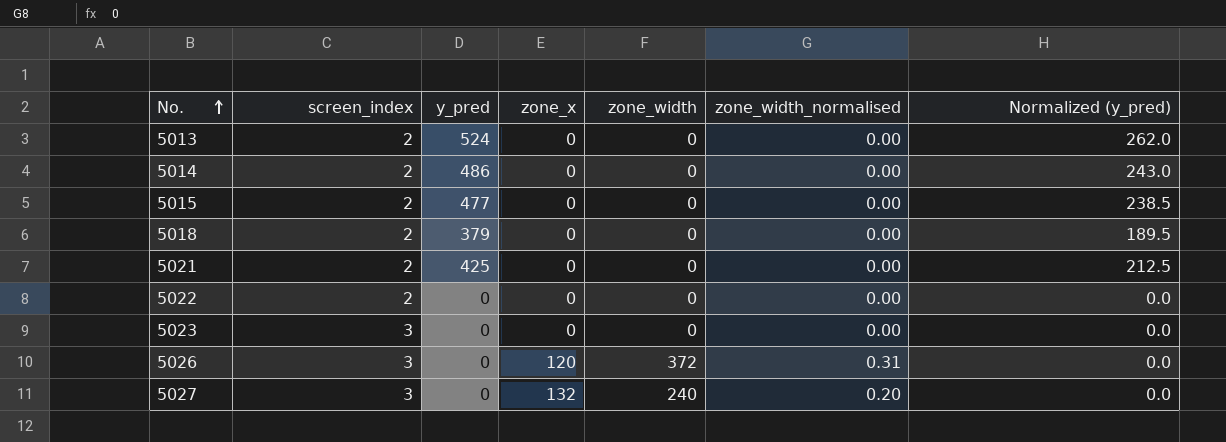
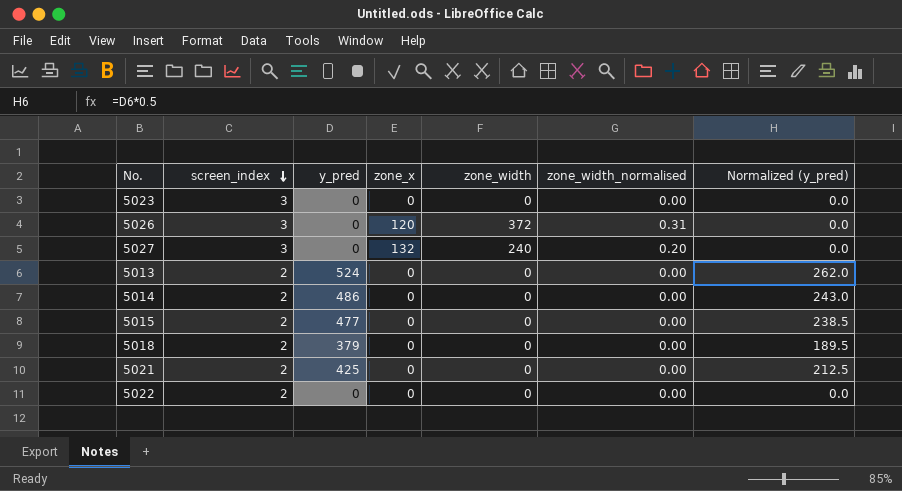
row order: No. ascending -> screen_index descending

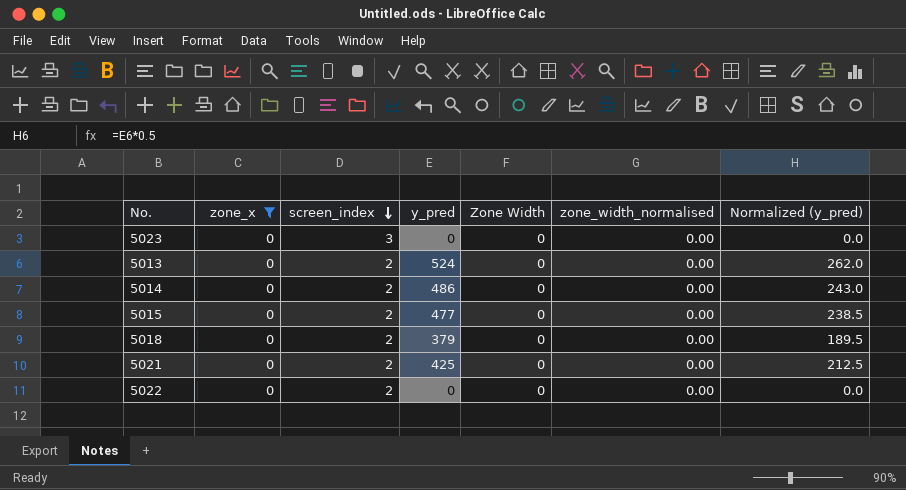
filter: none -> zone_x = 0
column zone_x | position: 4 -> 2
column name: zone_width -> Zone Width

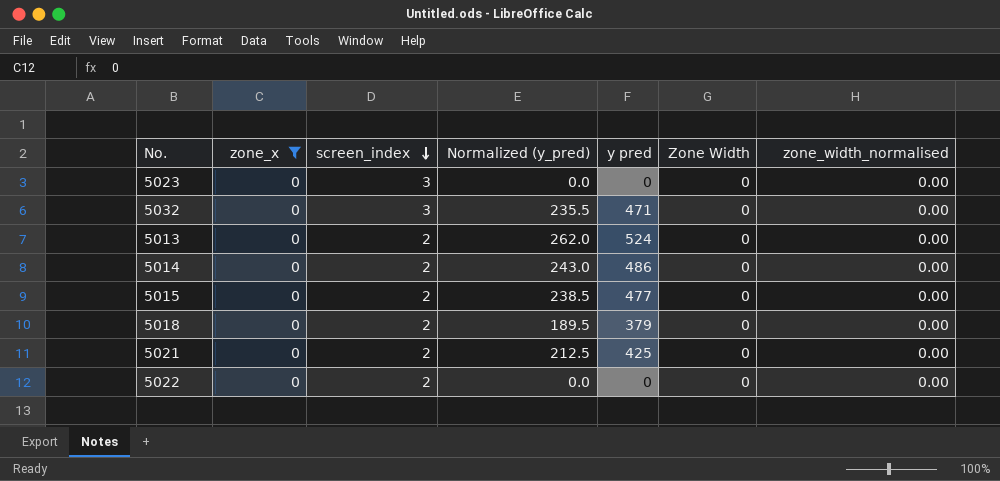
column Normalized (y_pred) | position: 7 -> 4
column name: y_pred -> y pred
row 5032: none -> 0 | 3 | 235.5 | 471 | 0 | 0.00

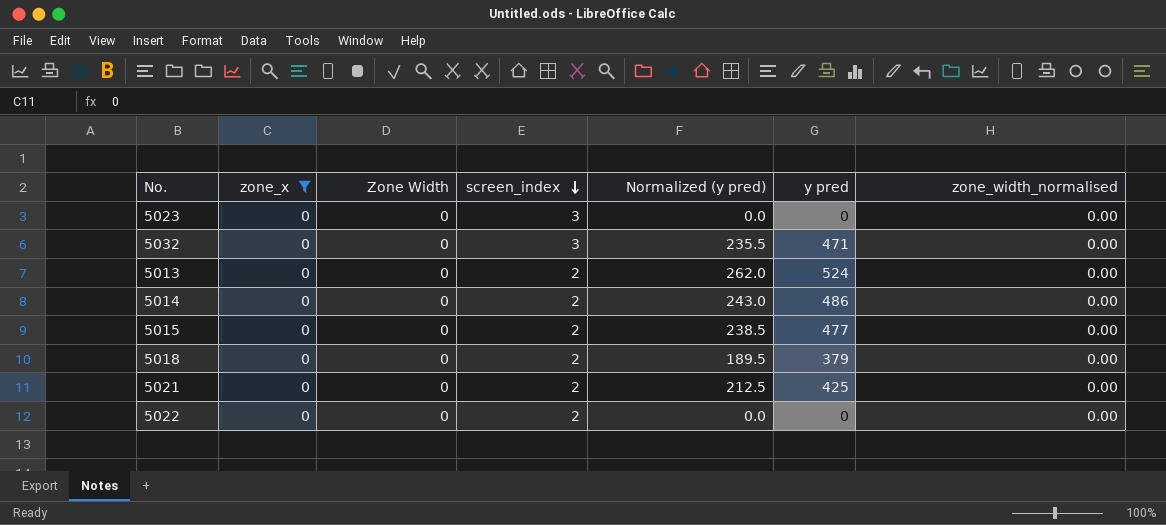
column Zone Width | position: 6 -> 3
column name: Normalized (y_pred) -> Normalized (y pred)

